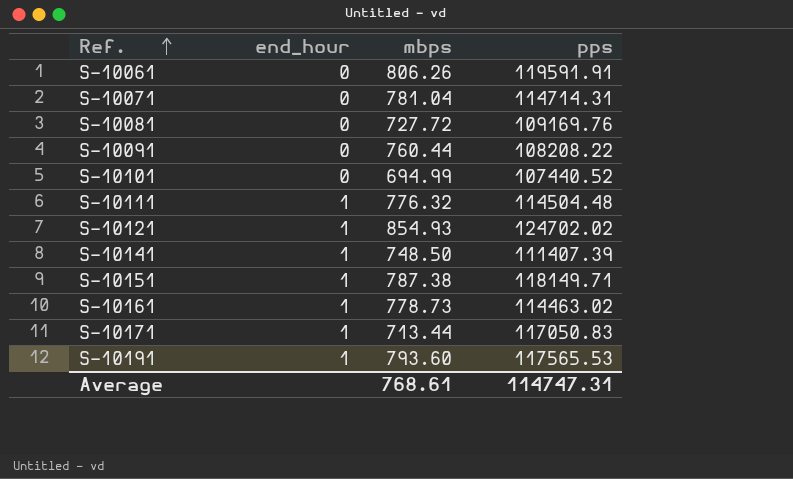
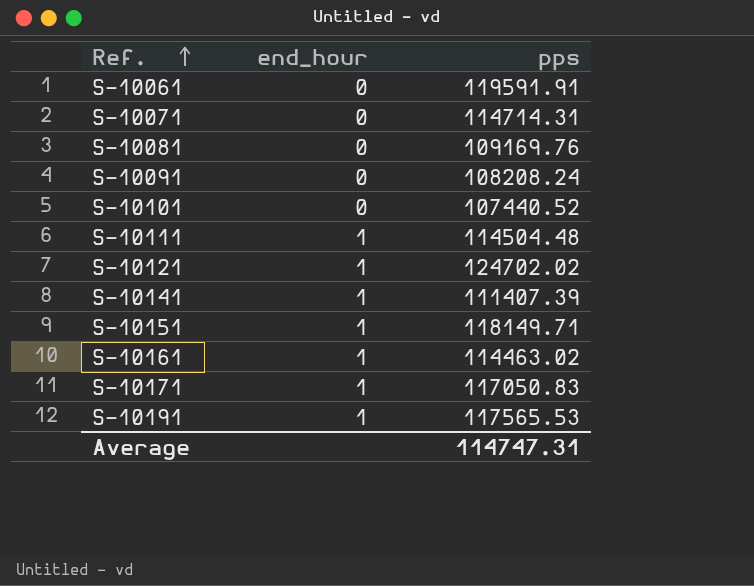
column mbps | position: 3 -> none
S-10091 | pps: 108208.22 -> 108208.24

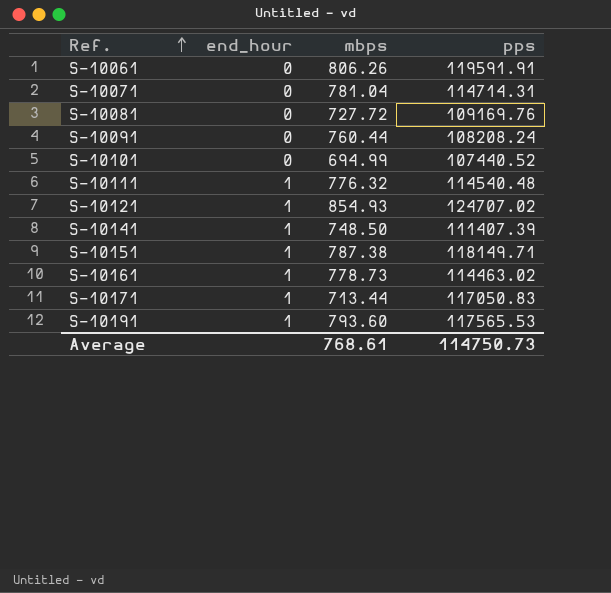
column mbps | position: none -> 3
S-10111 | pps: 114504.48 -> 114540.48
S-10121 | pps: 124702.02 -> 124707.02
Average | pps: 114747.31 -> 114750.73

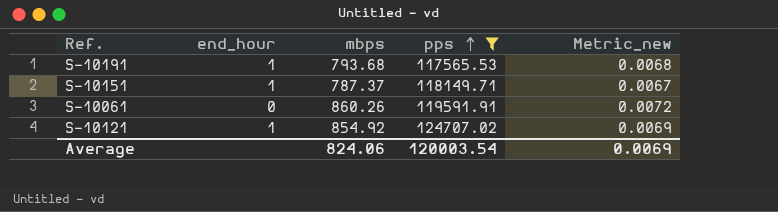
filter: none -> pps >= 117565.53
row order: Ref. ascending -> pps ascending
column Metric_new | formula: none -> [mbps] / [pps]
S-10191 | mbps: 793.60 -> 793.68
S-10151 | mbps: 787.38 -> 787.37
S-10061 | mbps: 806.26 -> 860.26
S-10121 | mbps: 854.93 -> 854.92
Average | mbps: 768.61 -> 824.06
Average | pps: 114750.73 -> 120003.54

